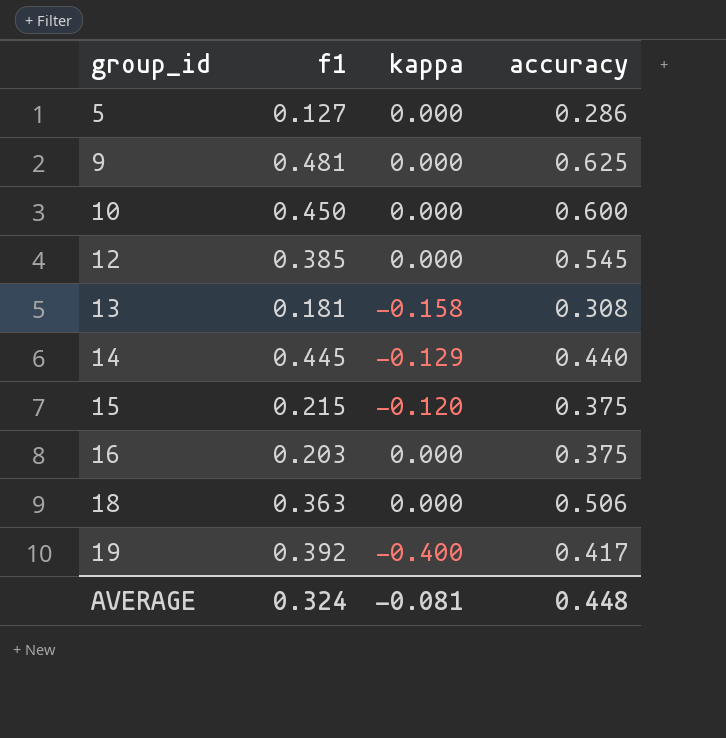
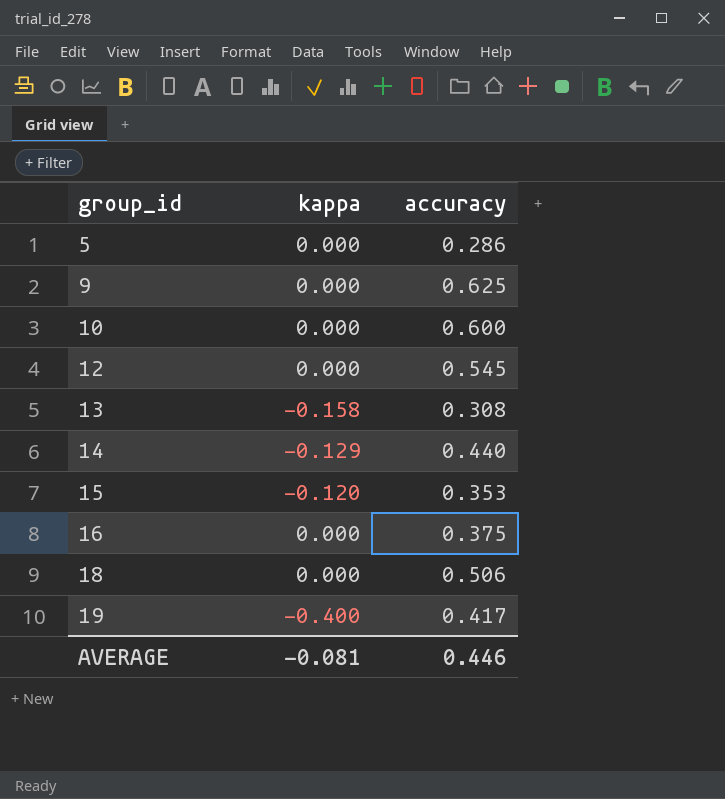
column f1 | position: 2 -> none
15 | accuracy: 0.375 -> 0.353
AVERAGE | accuracy: 0.448 -> 0.446

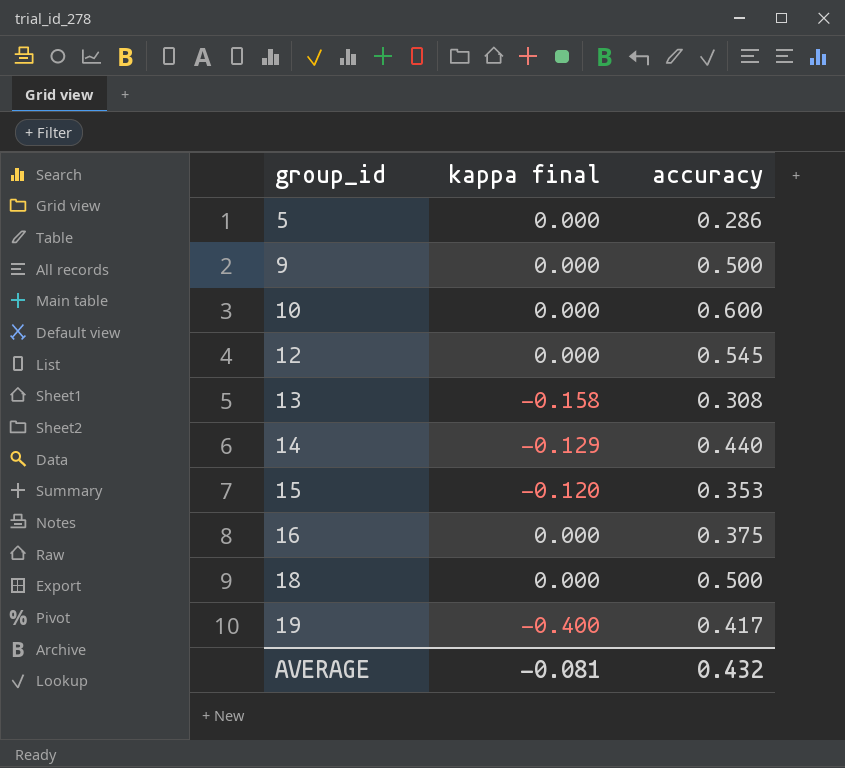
column name: kappa -> kappa final
9 | accuracy: 0.625 -> 0.500
18 | accuracy: 0.506 -> 0.500
AVERAGE | accuracy: 0.446 -> 0.432

